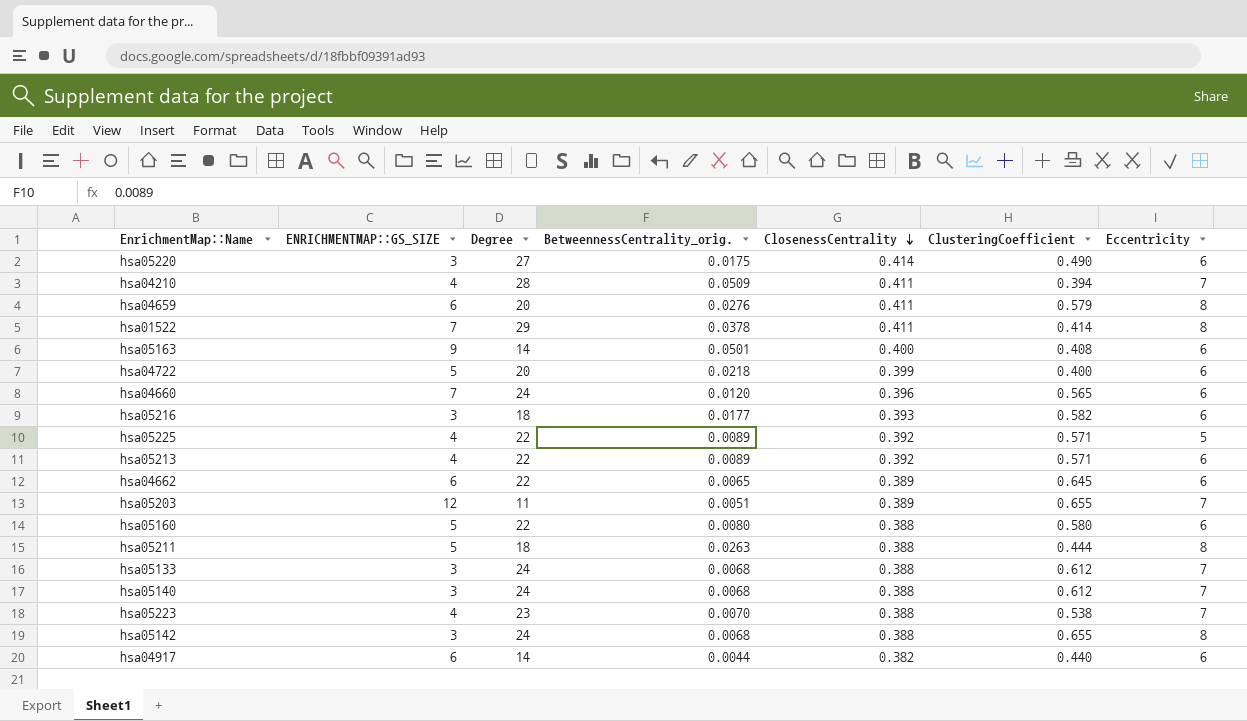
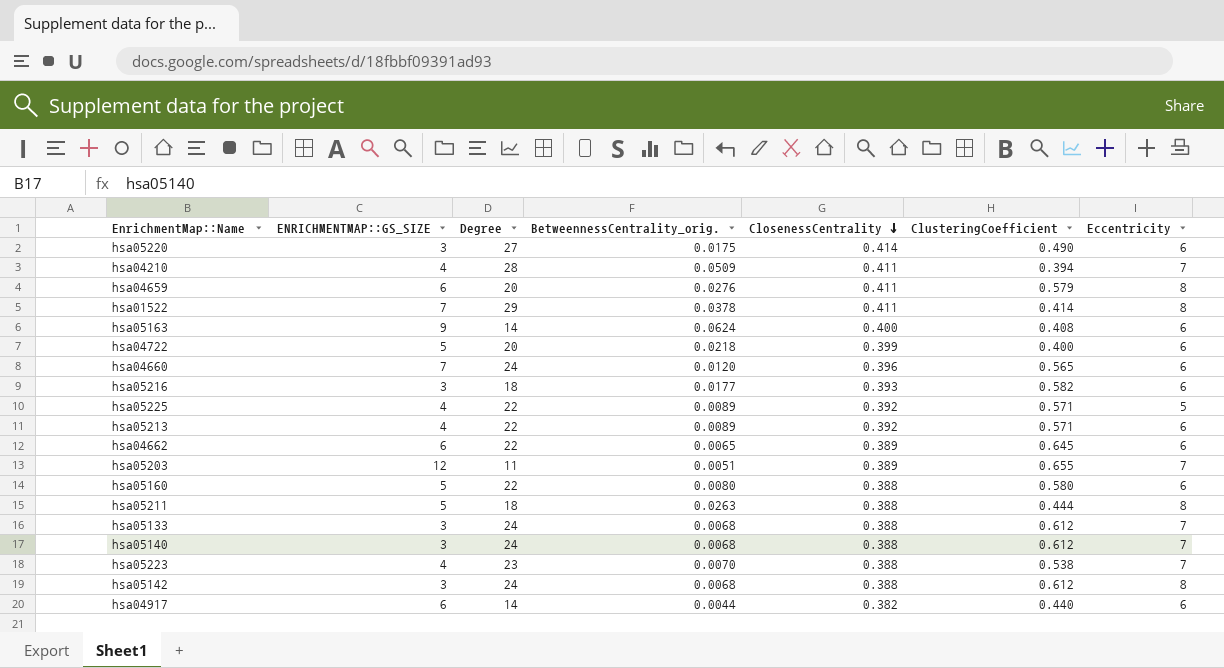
hsa05163 | BetweennessCentrality_orig.: 0.0501 -> 0.0624
hsa05142 | ClusteringCoefficient: 0.655 -> 0.612

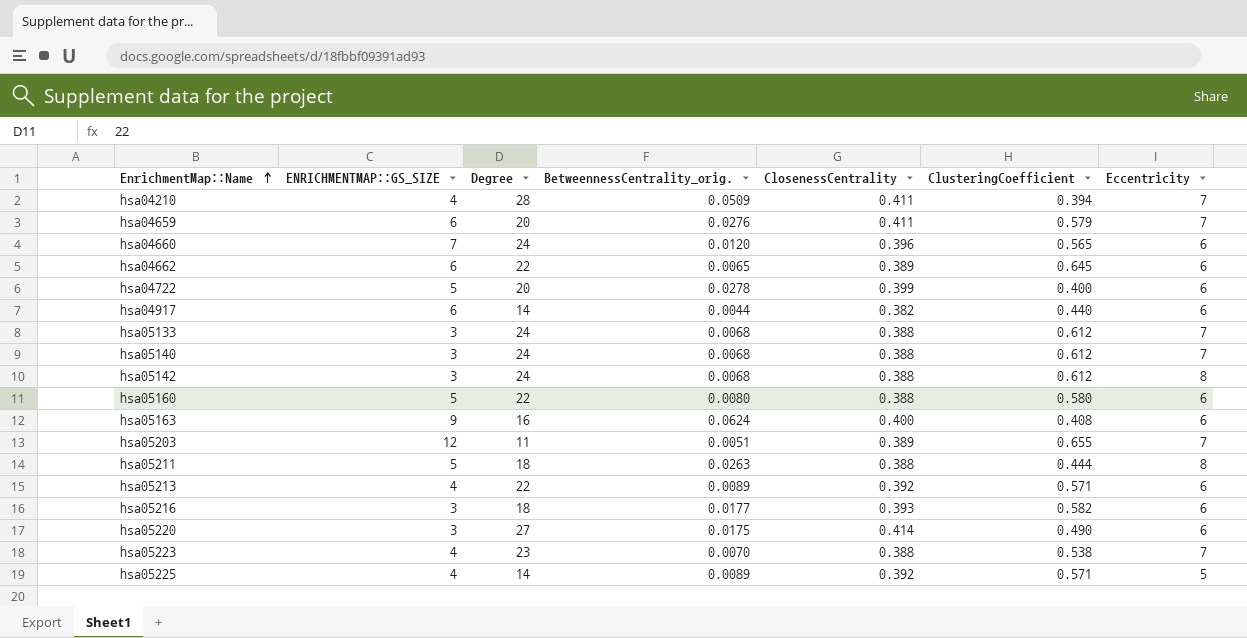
row order: ClosenessCentrality descending -> EnrichmentMap::Name ascending
row hsa01522: 7 | 29 | 0.0378 | 0.411 | 0.414 | 8 -> none
hsa04659 | Eccentricity: 8 -> 7
hsa04722 | BetweennessCentrality_orig.: 0.0218 -> 0.0278
hsa05163 | Degree: 14 -> 16
hsa05225 | Degree: 22 -> 14

